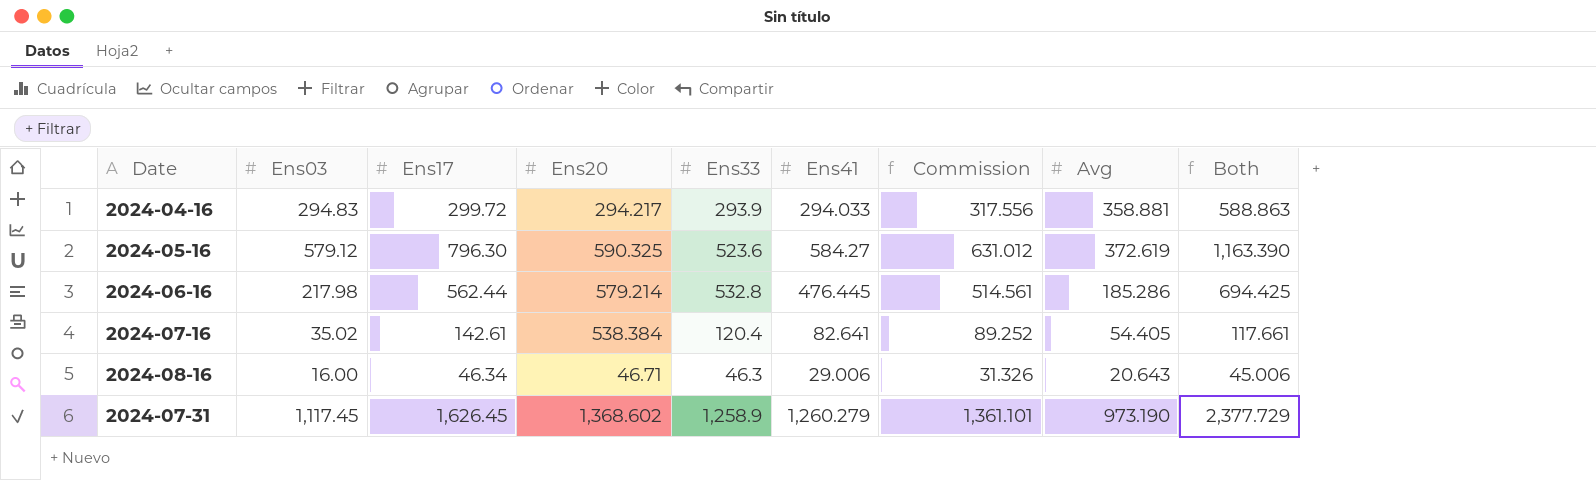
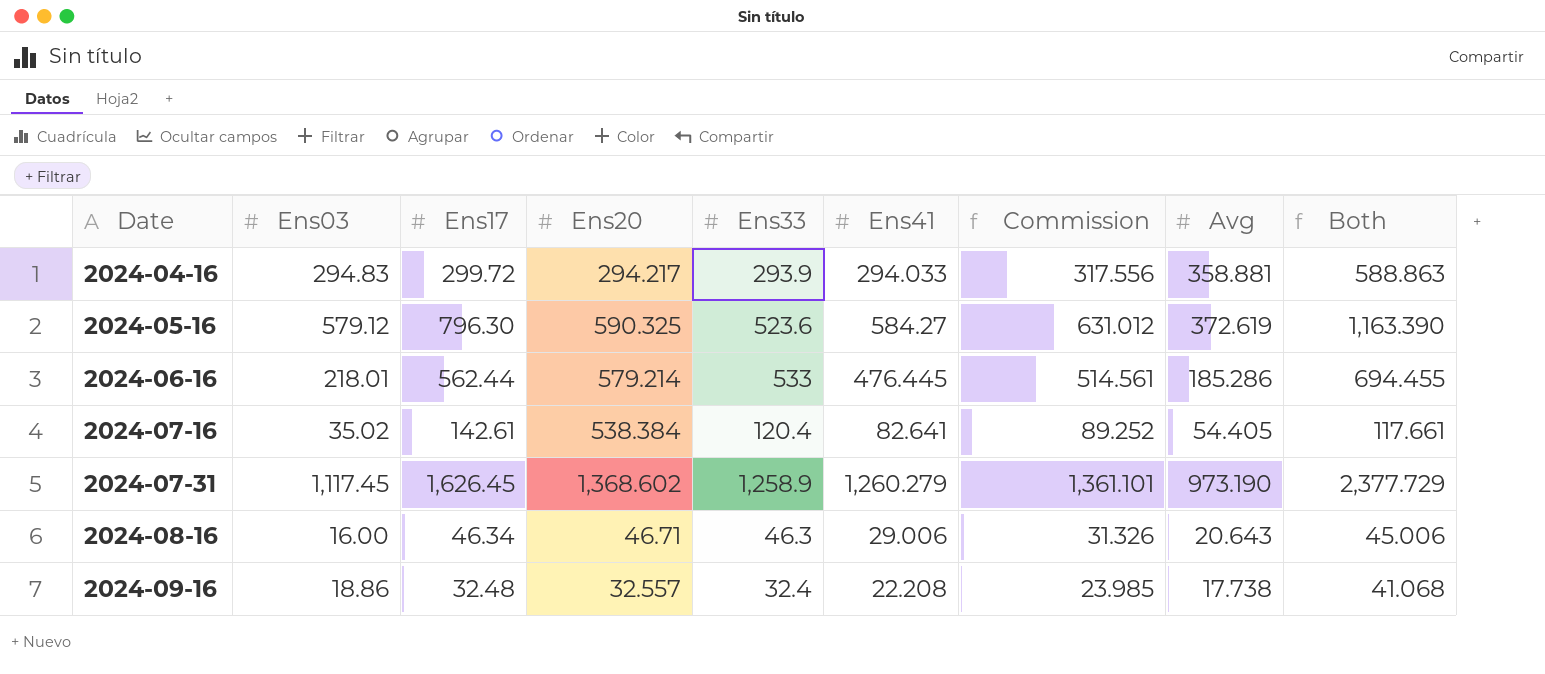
row order: none -> Date ascending
2024-06-16 | Ens03: 217.98 -> 218.01
2024-06-16 | Ens33: 532.8 -> 533
2024-06-16 | Both: 694.425 -> 694.455
row 2024-09-16: none -> 18.86 | 32.48 | 32.557 | 32.4 | 22.208 | 23.985 | 17.738 | 41.068

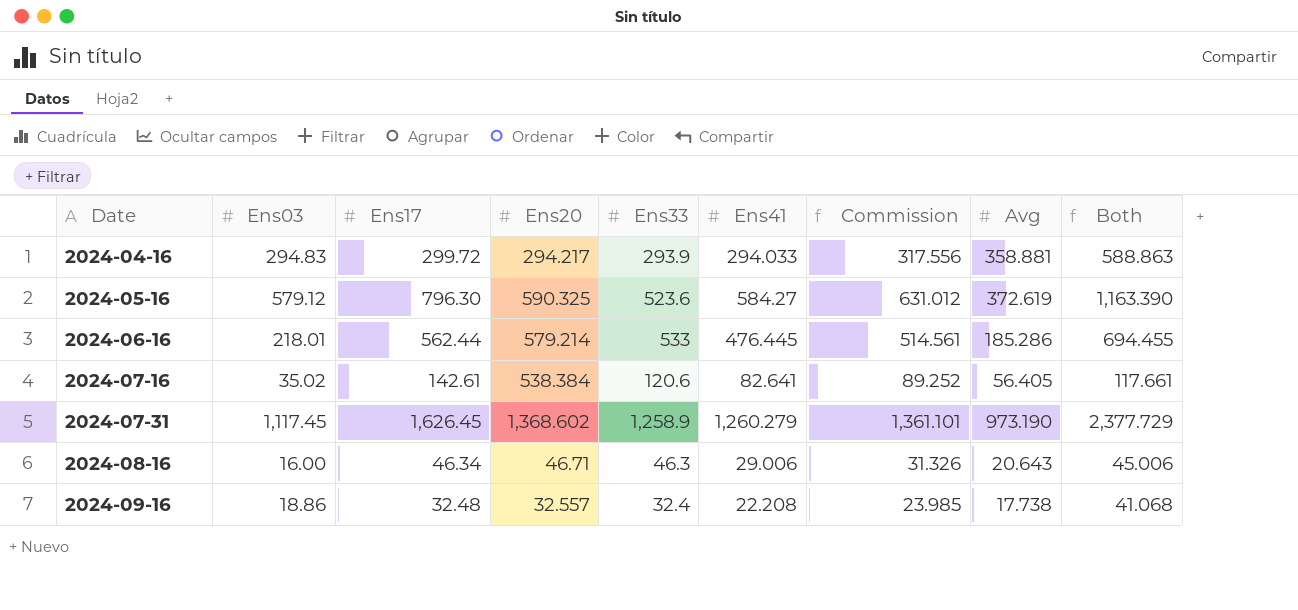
2024-07-16 | Ens33: 120.4 -> 120.6
2024-07-16 | Avg: 54.405 -> 56.405

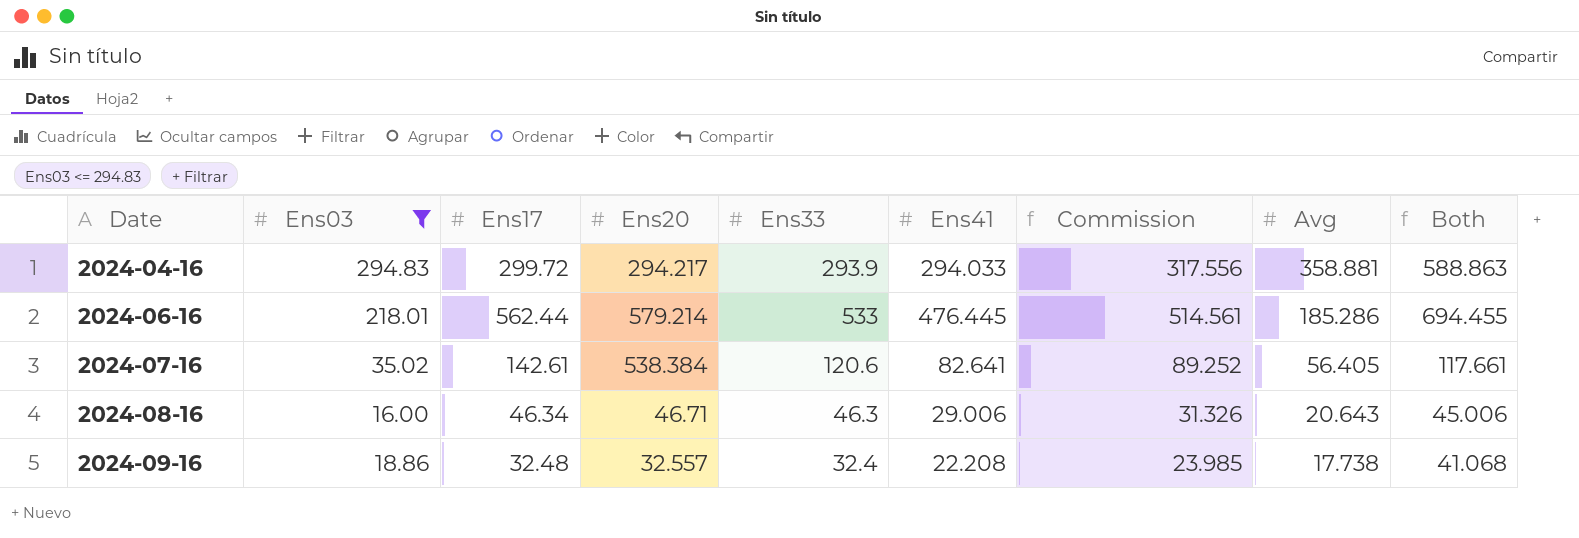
filter: none -> Ens03 <= 294.83

